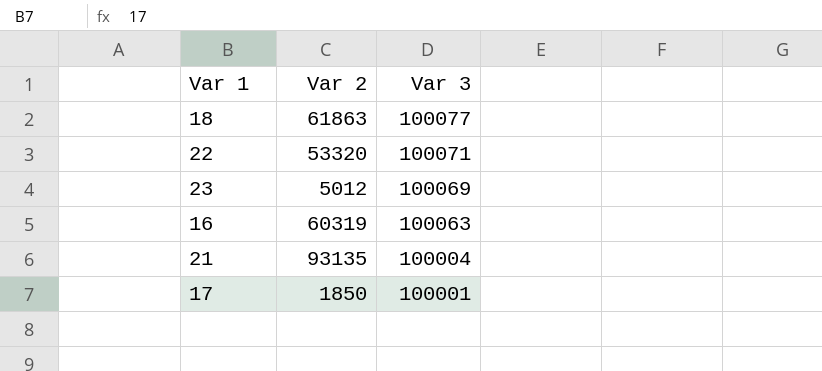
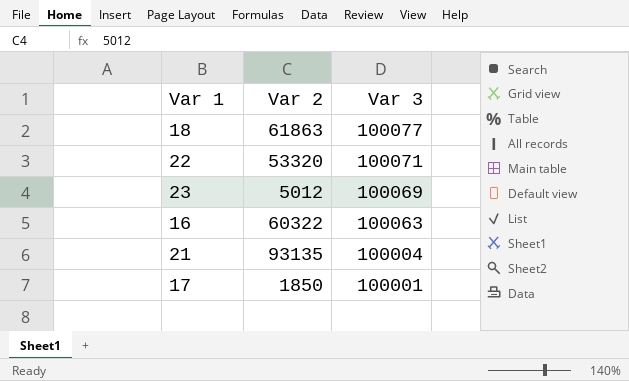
16 | Var 2: 60319 -> 60322

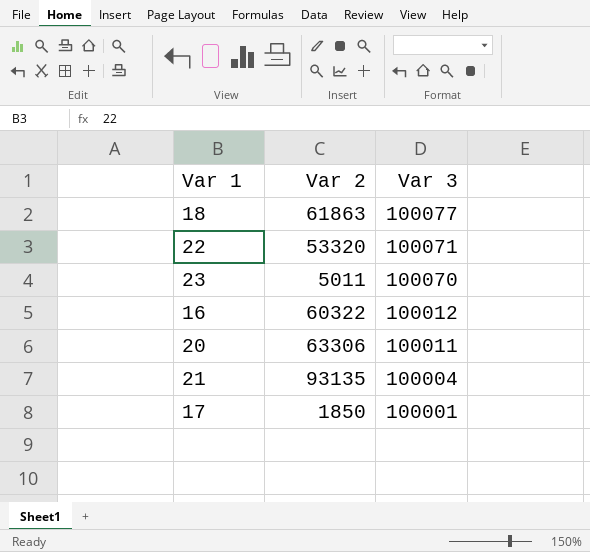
23 | Var 2: 5012 -> 5011
23 | Var 3: 100069 -> 100070
16 | Var 3: 100063 -> 100012
row 20: none -> 63306 | 100011

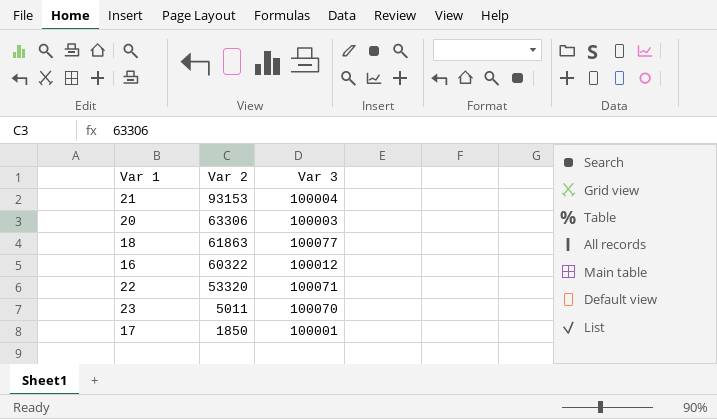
row order: Var 3 descending -> Var 2 descending
21 | Var 2: 93135 -> 93153
20 | Var 3: 100011 -> 100003

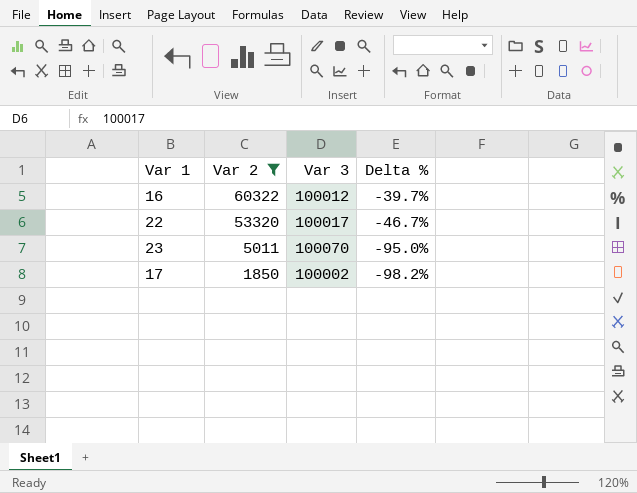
filter: none -> Var 2 <= 60322
column Delta % | formula: none -> ([Var 2] - [Var 3]) / [Var 3]
22 | Var 3: 100071 -> 100017
17 | Var 3: 100001 -> 100002

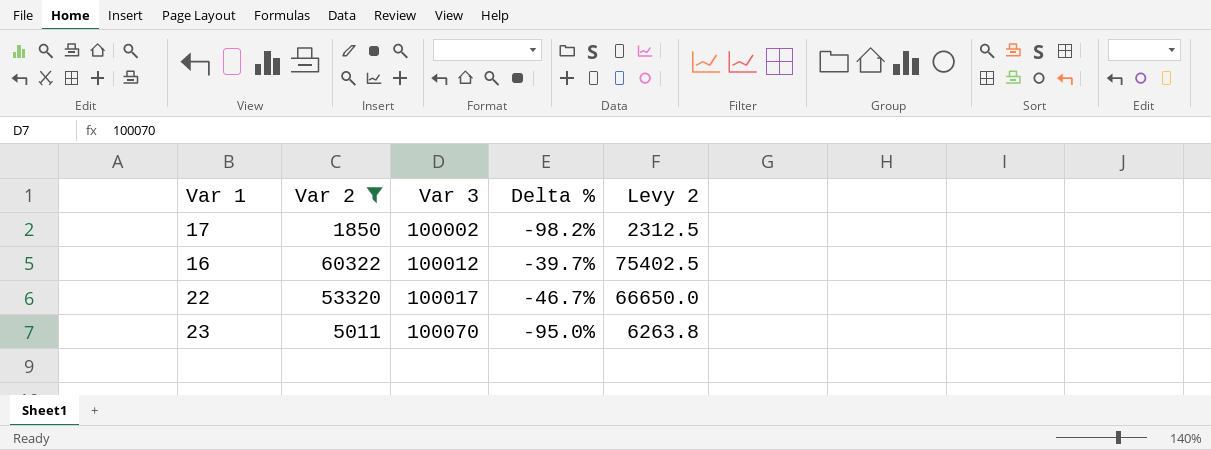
row order: Var 2 descending -> Var 3 ascending
column Levy 2 | formula: none -> [Var 2] * 1.25

